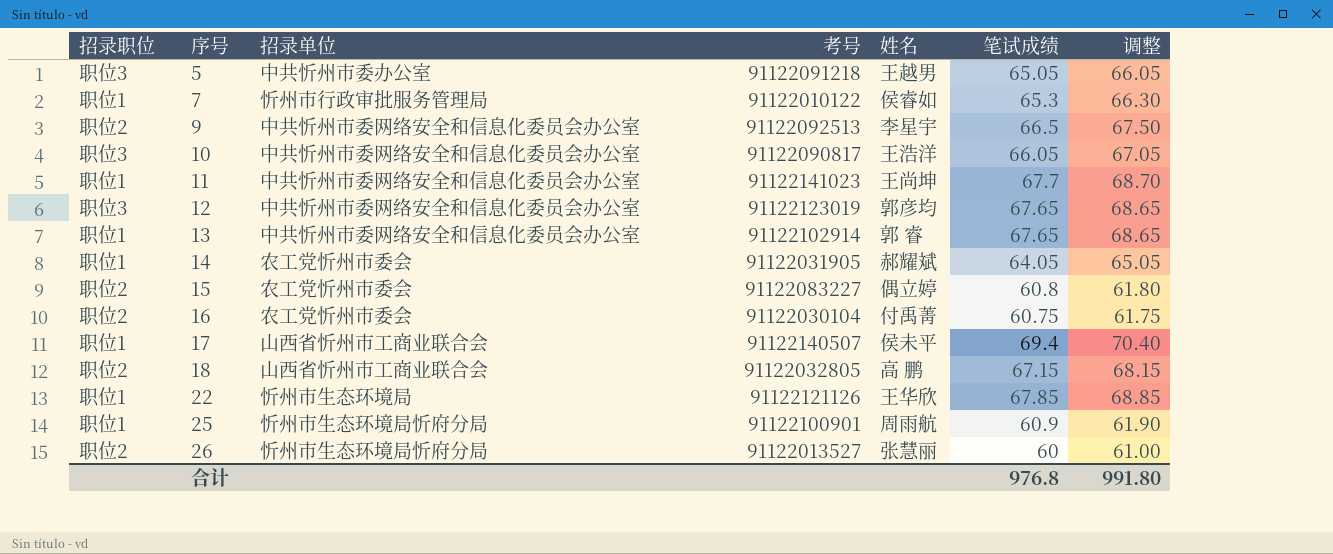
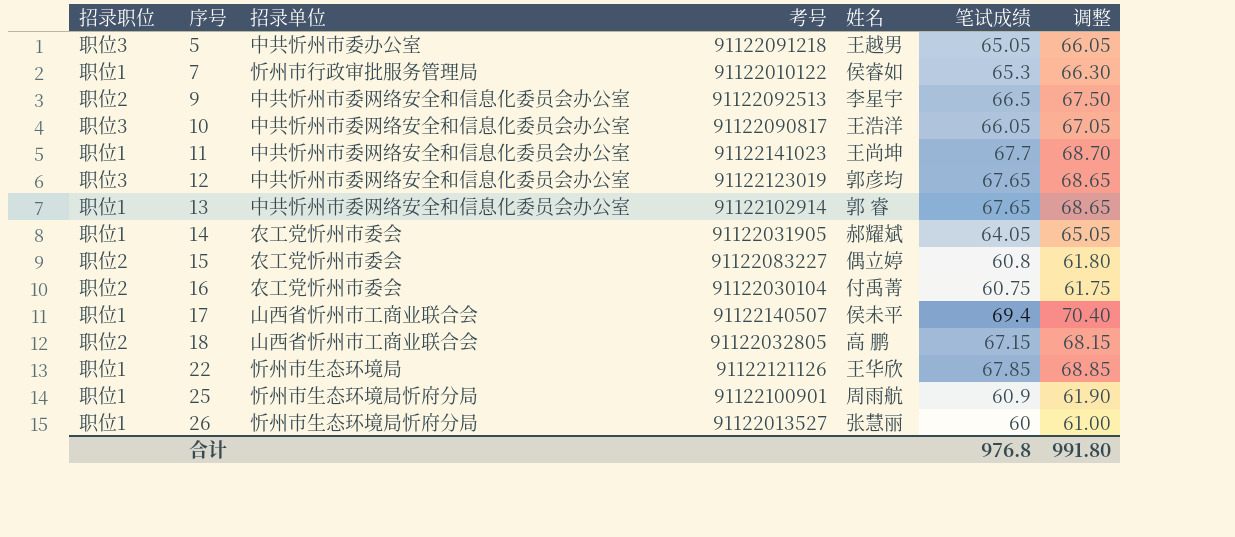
26 | 招录职位: 职位2 -> 职位1

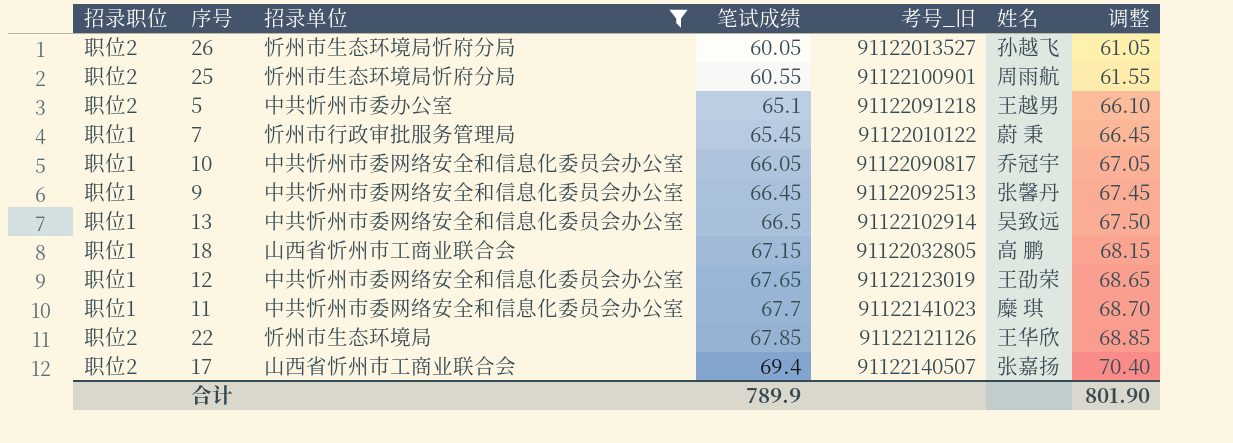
filter: none -> 招录单位 != 农工党忻州市委会
row order: 序号 ascending -> 笔试成绩 ascending
column 笔试成绩 | position: 6 -> 4
column name: 考号 -> 考号_旧
26 | 招录职位: 职位1 -> 职位2
26 | 笔试成绩: 60 -> 60.05
26 | 姓名: 张慧丽 -> 孙越飞
26 | 调整: 61.00 -> 61.05
25 | 招录职位: 职位1 -> 职位2
25 | 笔试成绩: 60.9 -> 60.55
25 | 调整: 61.90 -> 61.55
5 | 招录职位: 职位3 -> 职位2
5 | 笔试成绩: 65.05 -> 65.1
5 | 调整: 66.05 -> 66.10
7 | 笔试成绩: 65.3 -> 65.45
7 | 姓名: 侯睿如 -> 蔚 秉
7 | 调整: 66.30 -> 66.45
10 | 招录职位: 职位3 -> 职位1
10 | 姓名: 王浩洋 -> 乔冠宇
9 | 招录职位: 职位2 -> 职位1
9 | 笔试成绩: 66.5 -> 66.45
9 | 姓名: 李星宇 -> 张馨丹
9 | 调整: 67.50 -> 67.45
13 | 笔试成绩: 67.65 -> 66.5
13 | 姓名: 郭 睿 -> 吴致远
13 | 调整: 68.65 -> 67.50
18 | 招录职位: 职位2 -> 职位1
12 | 招录职位: 职位3 -> 职位1
12 | 姓名: 郭彦均 -> 王劭荣
11 | 姓名: 王尚坤 -> 糜 琪
22 | 招录职位: 职位1 -> 职位2
17 | 招录职位: 职位1 -> 职位2
17 | 姓名: 侯未平 -> 张嘉扬
合计 | 笔试成绩: 976.8 -> 789.9
合计 | 调整: 991.80 -> 801.90

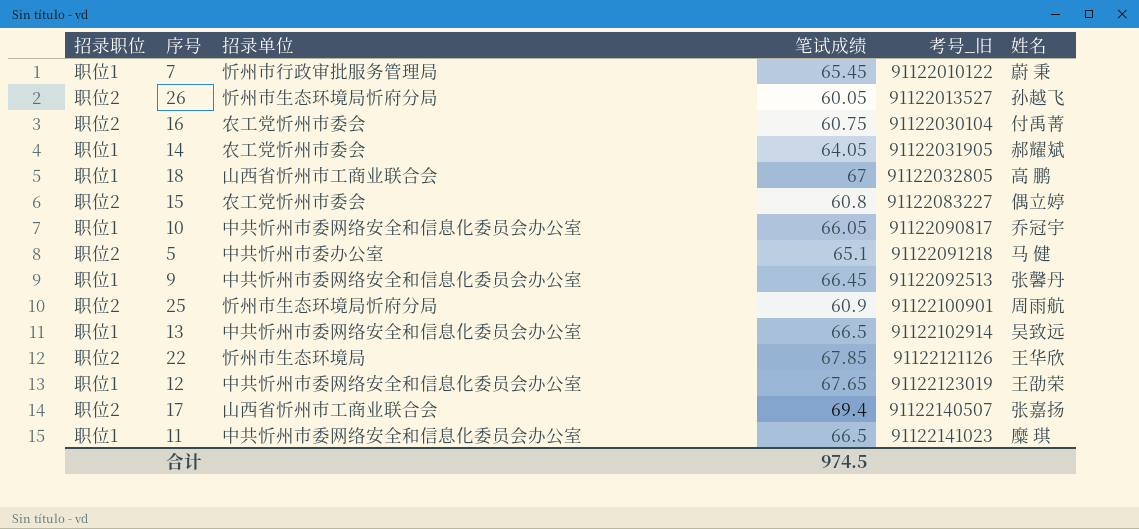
filter: 招录单位 != 农工党忻州市委会 -> none
row order: 笔试成绩 ascending -> 考号_旧 ascending
column 调整 | formula: [笔试成绩] + 1 -> none
18 | 笔试成绩: 67.15 -> 67
5 | 姓名: 王越男 -> 马 健
25 | 笔试成绩: 60.55 -> 60.9
11 | 笔试成绩: 67.7 -> 66.5
合计 | 笔试成绩: 789.9 -> 974.5

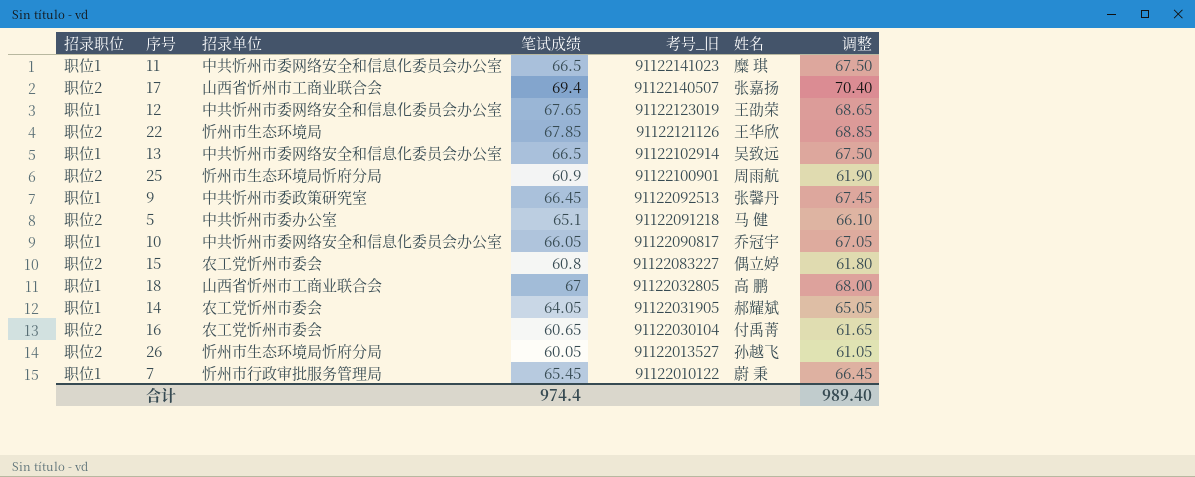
row order: 考号_旧 ascending -> 考号_旧 descending
column 调整 | formula: none -> [笔试成绩] + 1
9 | 招录单位: 中共忻州市委网络安全和信息化委员会办公室 -> 中共忻州市委政策研究室
16 | 笔试成绩: 60.75 -> 60.65
合计 | 笔试成绩: 974.5 -> 974.4

